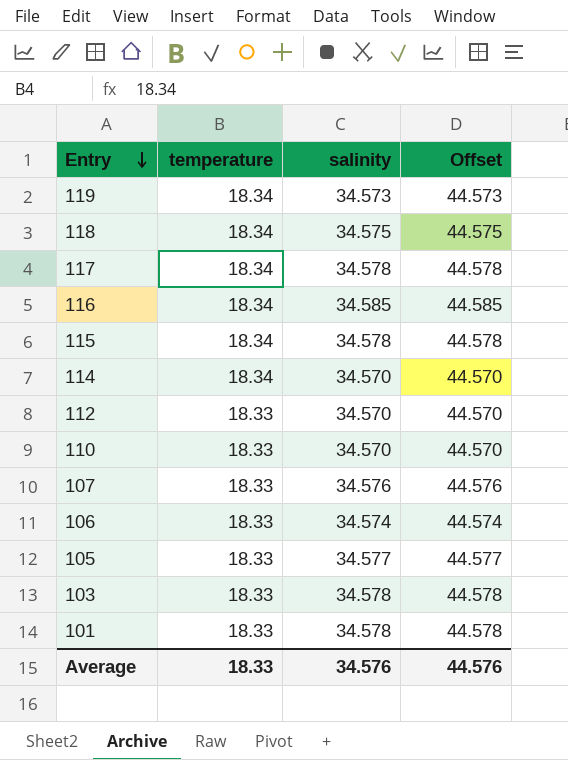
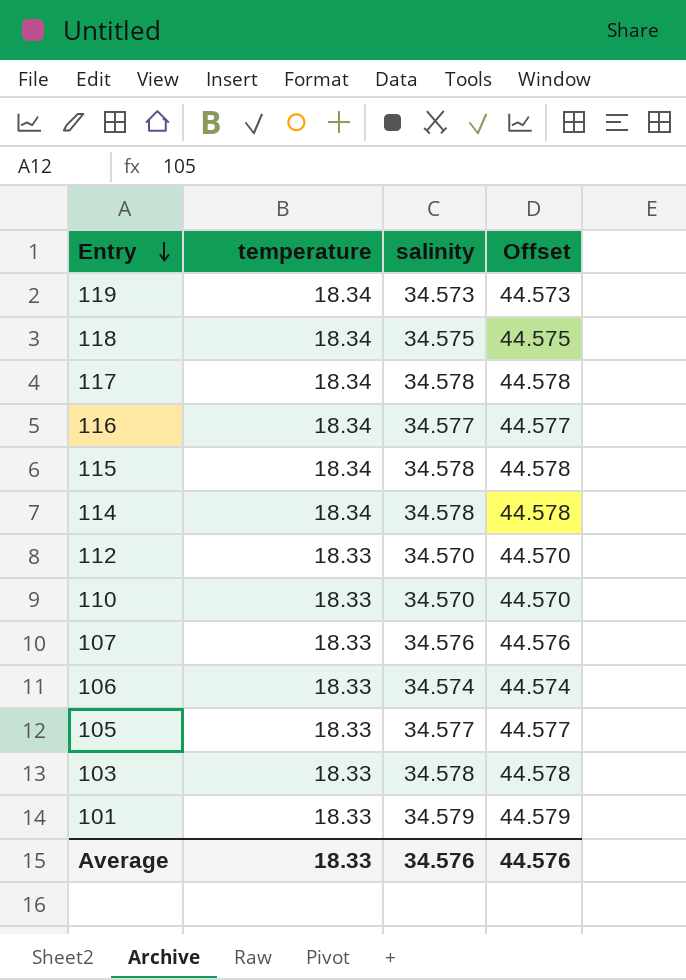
116 | salinity: 34.585 -> 34.577
116 | Offset: 44.585 -> 44.577
114 | salinity: 34.570 -> 34.578
114 | Offset: 44.570 -> 44.578
101 | salinity: 34.578 -> 34.579
101 | Offset: 44.578 -> 44.579

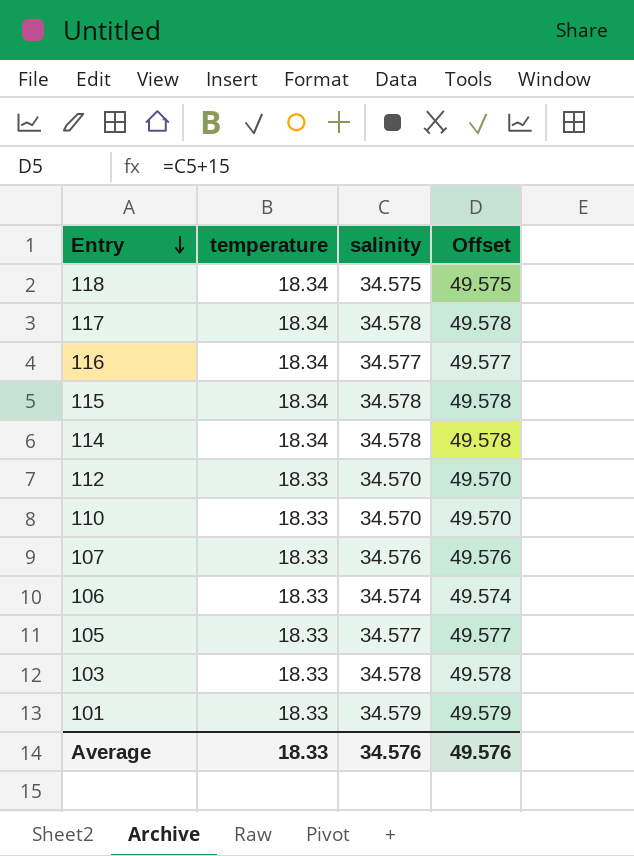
column Offset | formula: [salinity] + 10 -> [salinity] + 15
row 119: 18.34 | 34.573 | 44.573 -> none
Average | Offset: 44.576 -> 49.576

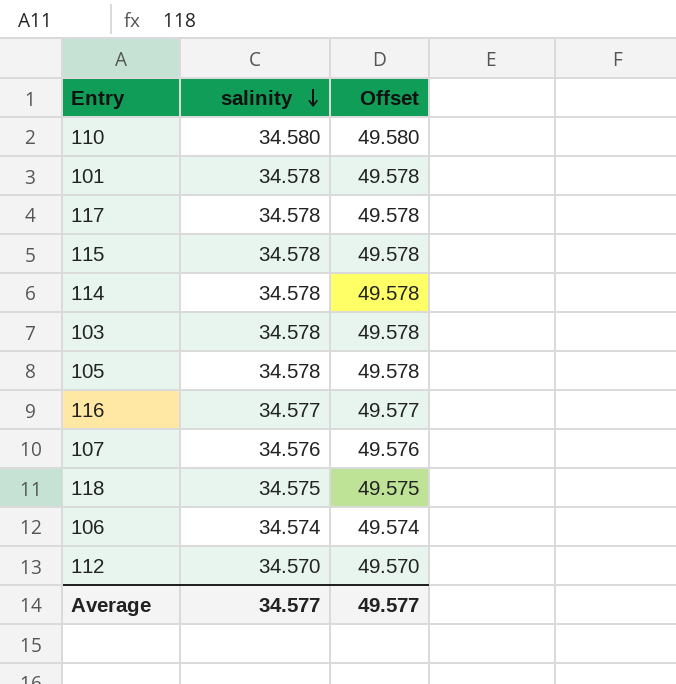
row order: Entry descending -> salinity descending
column temperature | position: 2 -> none
110 | salinity: 34.570 -> 34.580
110 | Offset: 49.570 -> 49.580
101 | salinity: 34.579 -> 34.578
101 | Offset: 49.579 -> 49.578
105 | salinity: 34.577 -> 34.578
105 | Offset: 49.577 -> 49.578
Average | salinity: 34.576 -> 34.577
Average | Offset: 49.576 -> 49.577

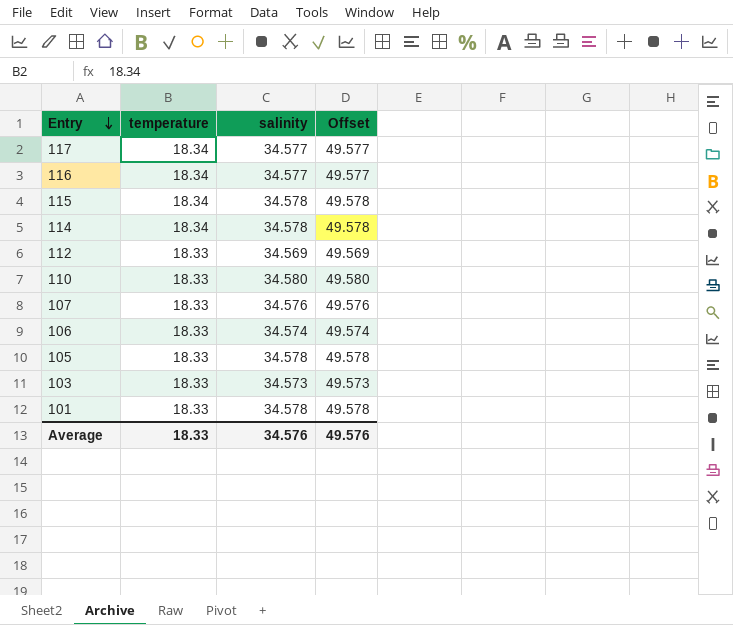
row order: salinity descending -> Entry descending
column temperature | position: none -> 2
row 118: 34.575 | 49.575 -> none
117 | salinity: 34.578 -> 34.577
117 | Offset: 49.578 -> 49.577
112 | salinity: 34.570 -> 34.569
112 | Offset: 49.570 -> 49.569
103 | salinity: 34.578 -> 34.573
103 | Offset: 49.578 -> 49.573
Average | salinity: 34.577 -> 34.576
Average | Offset: 49.577 -> 49.576

